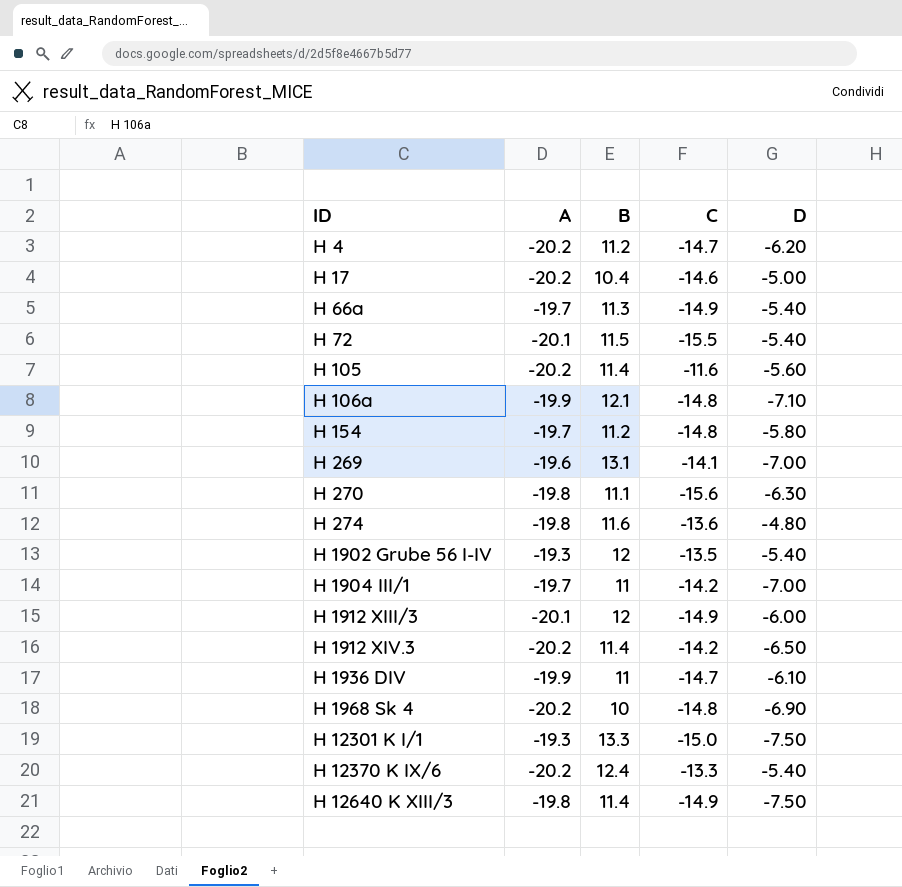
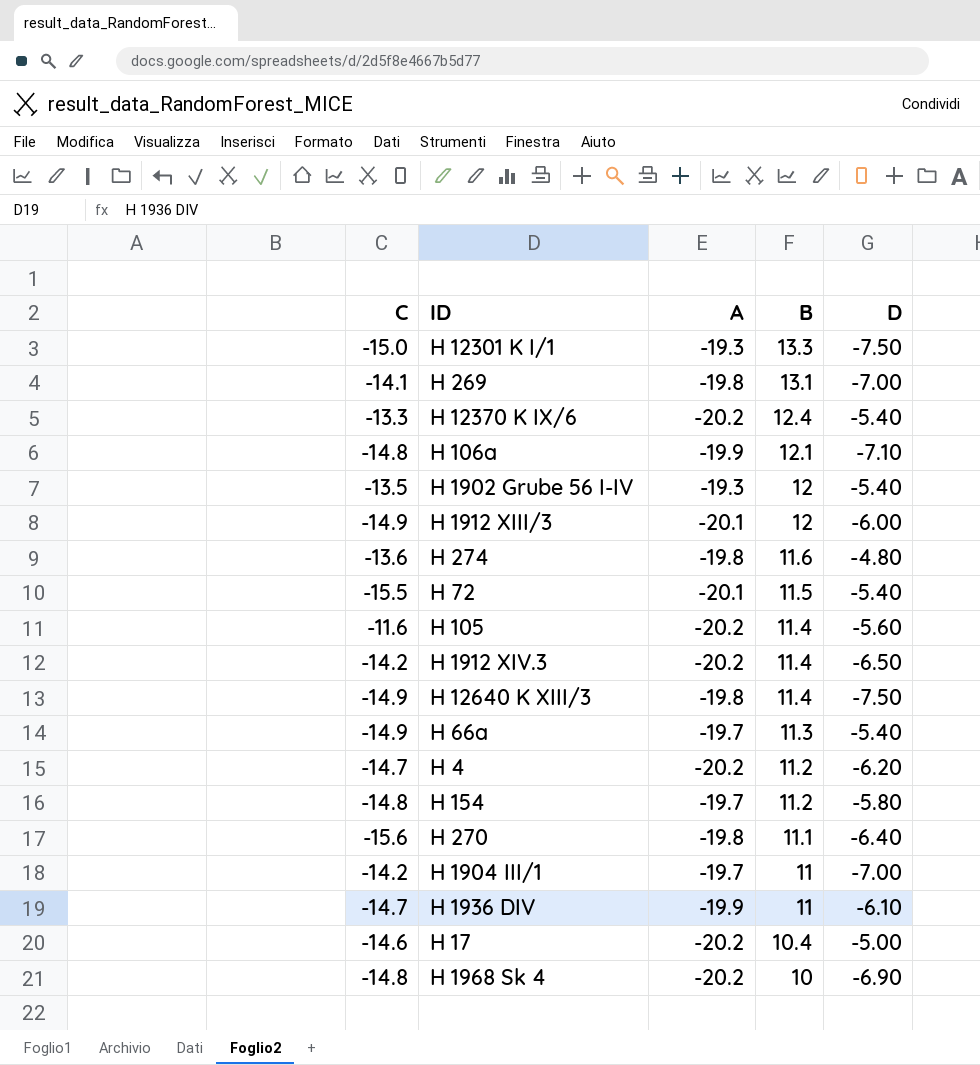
row order: ID ascending -> B descending
column C | position: 4 -> 1
H 269 | A: -19.6 -> -19.8
H 270 | D: -6.30 -> -6.40

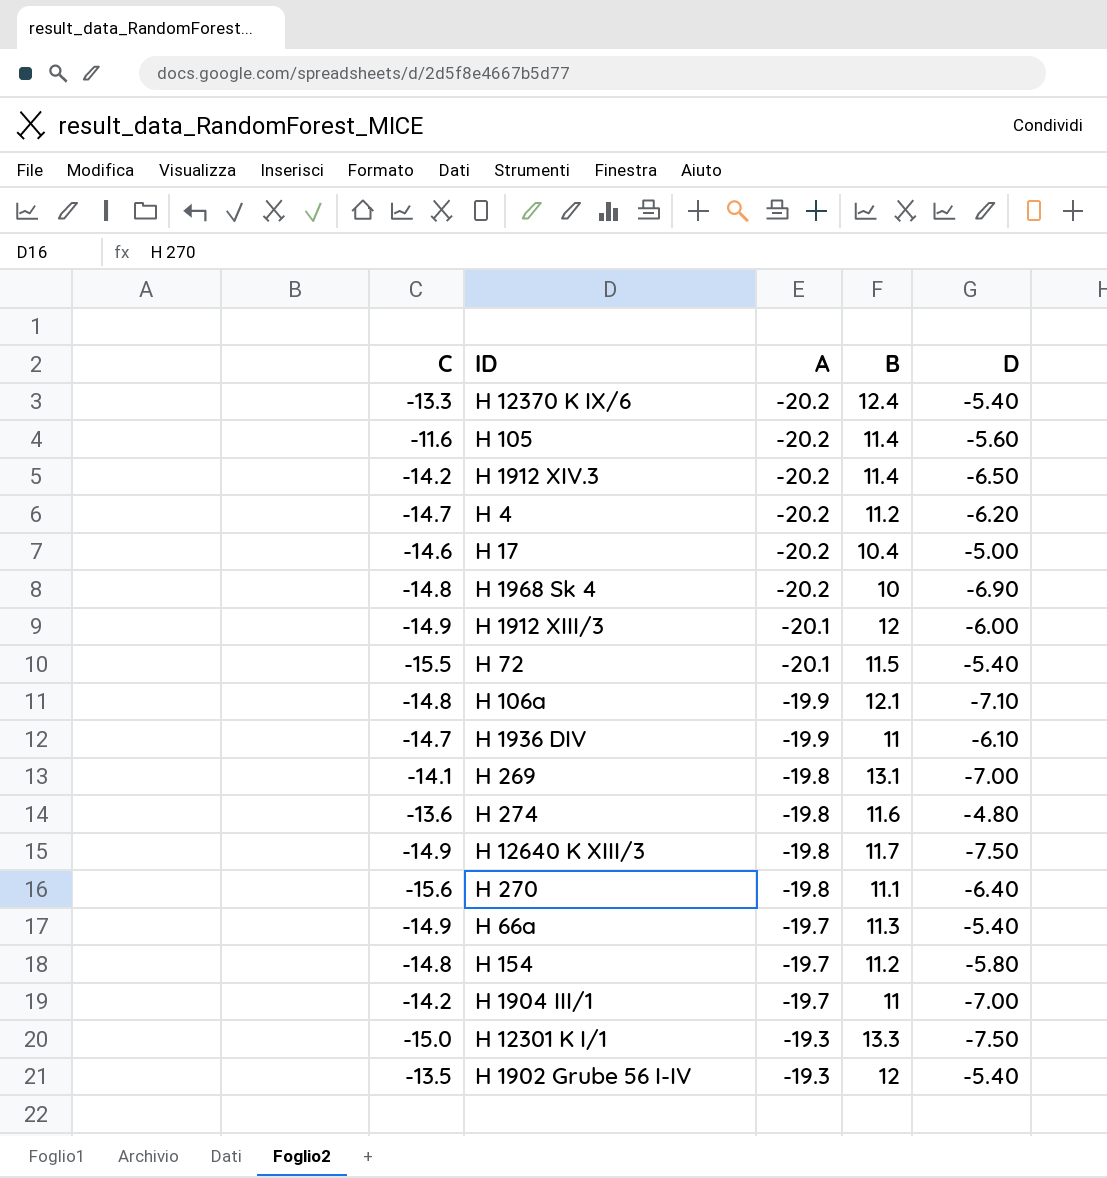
row order: B descending -> A ascending
H 12640 K XIII/3 | B: 11.4 -> 11.7

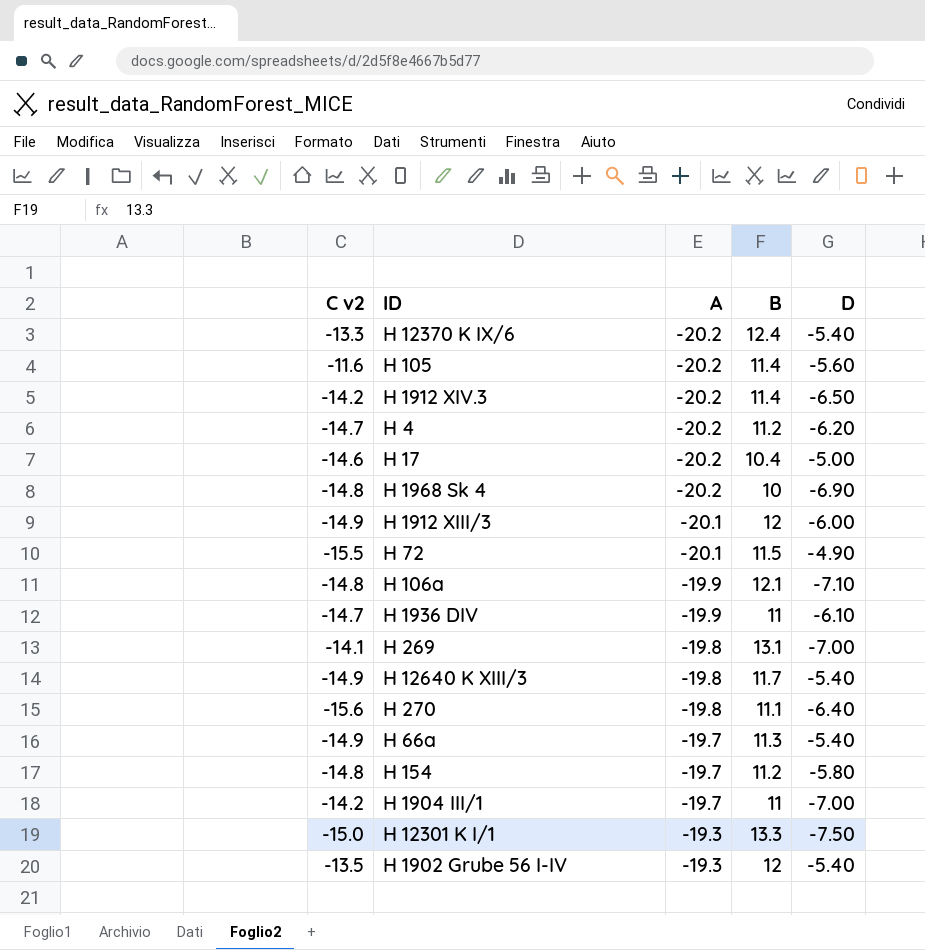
column name: C -> C v2
row H 274: -13.6 | -19.8 | 11.6 | -4.80 -> none
H 72 | D: -5.40 -> -4.90
H 12640 K XIII/3 | D: -7.50 -> -5.40

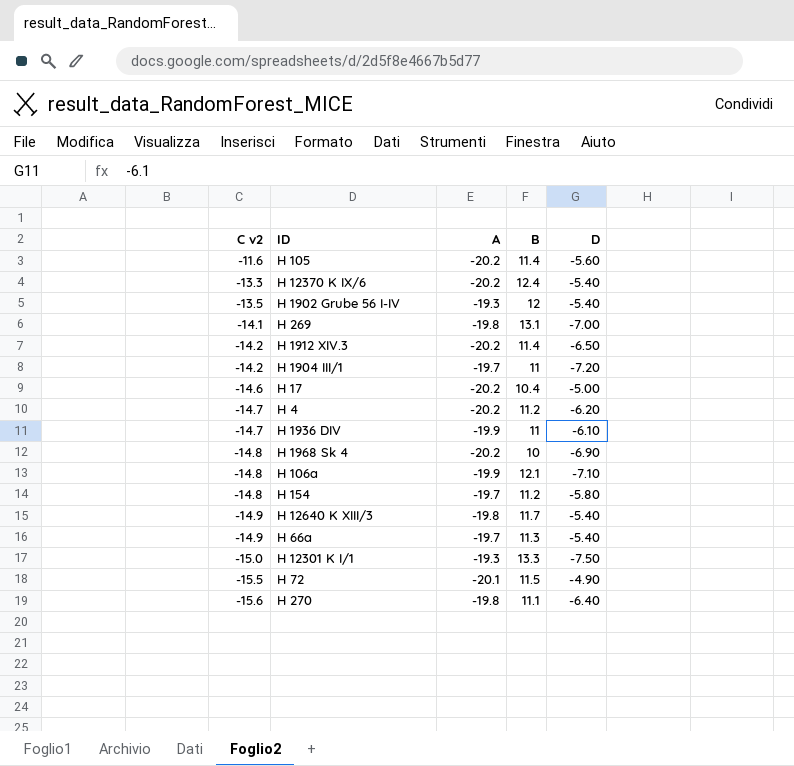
row order: A ascending -> C v2 descending
row H 1912 XIII/3: -14.9 | -20.1 | 12 | -6.00 -> none
H 1904 III/1 | D: -7.00 -> -7.20

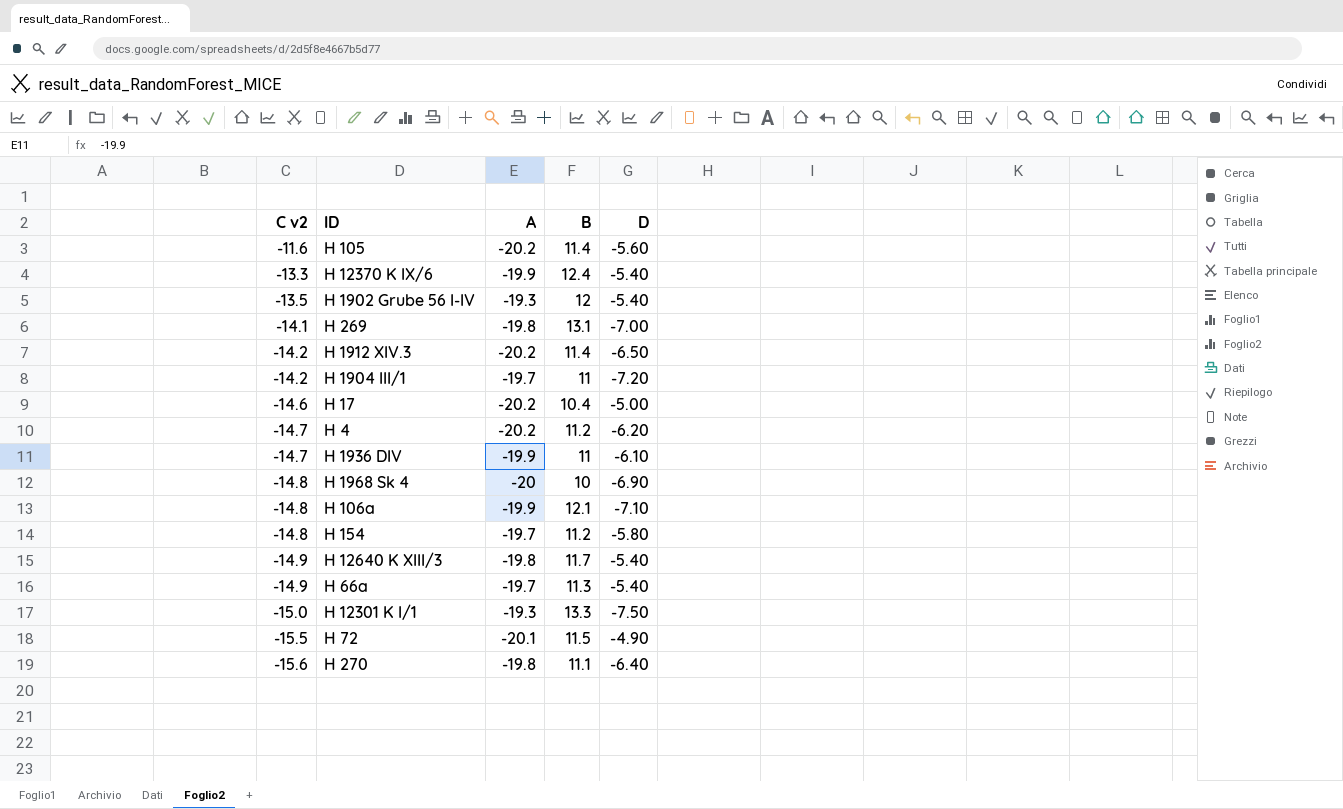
H 12370 K IX/6 | A: -20.2 -> -19.9
H 1968 Sk 4 | A: -20.2 -> -20

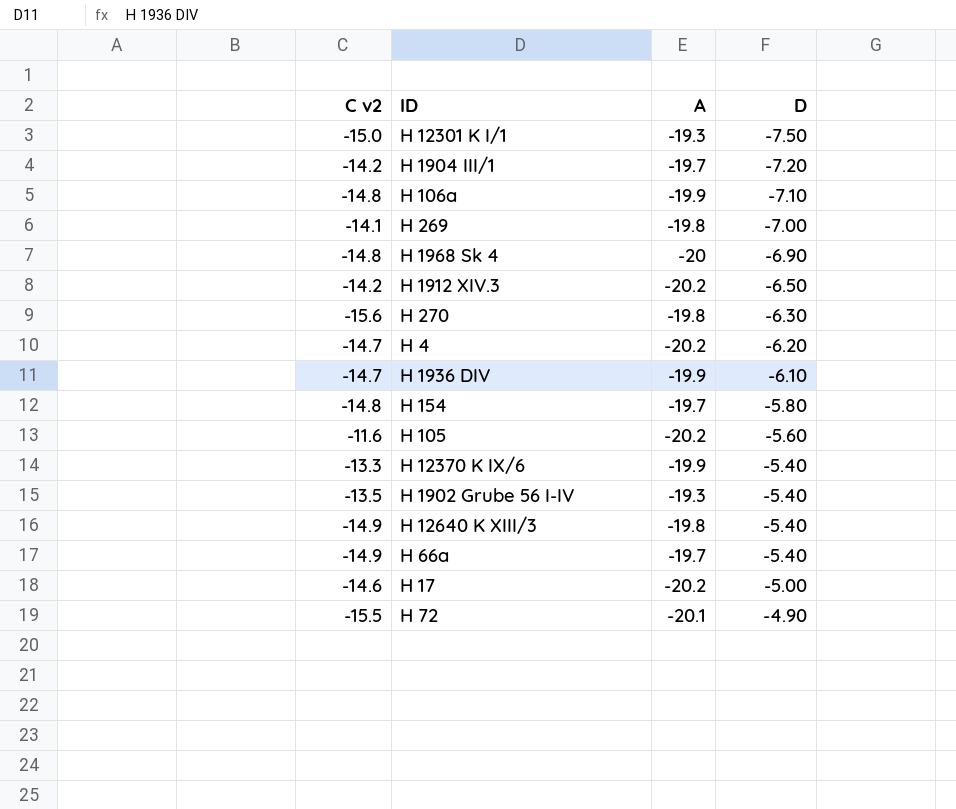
row order: C v2 descending -> D ascending
column B | position: 4 -> none
H 270 | D: -6.40 -> -6.30

